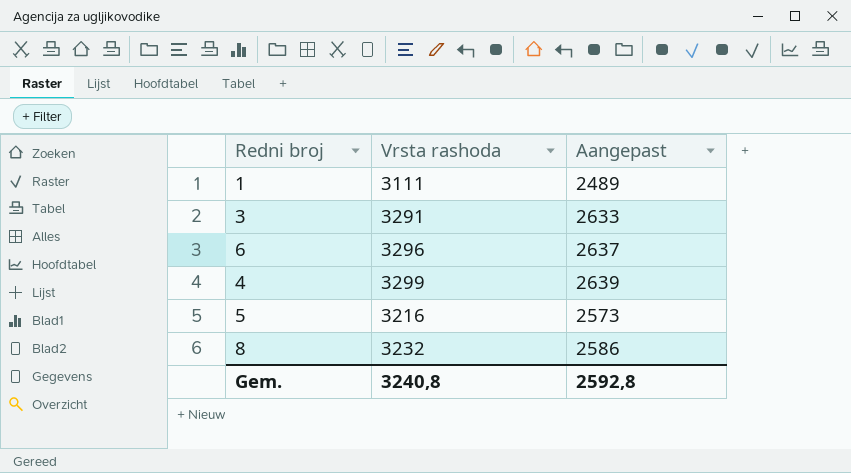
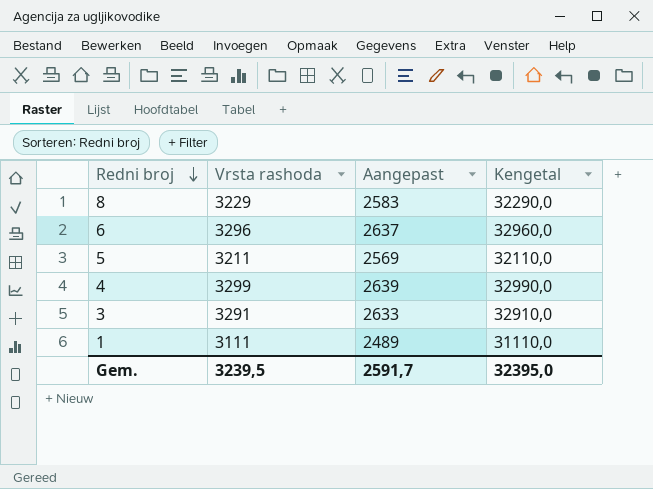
row order: none -> Redni broj descending
column Kengetal | formula: none -> [Vrsta rashoda] * 10
8 | Vrsta rashoda: 3232 -> 3229
8 | Aangepast: 2586 -> 2583
5 | Vrsta rashoda: 3216 -> 3211
5 | Aangepast: 2573 -> 2569
Gem. | Vrsta rashoda: 3240,8 -> 3239,5
Gem. | Aangepast: 2592,8 -> 2591,7

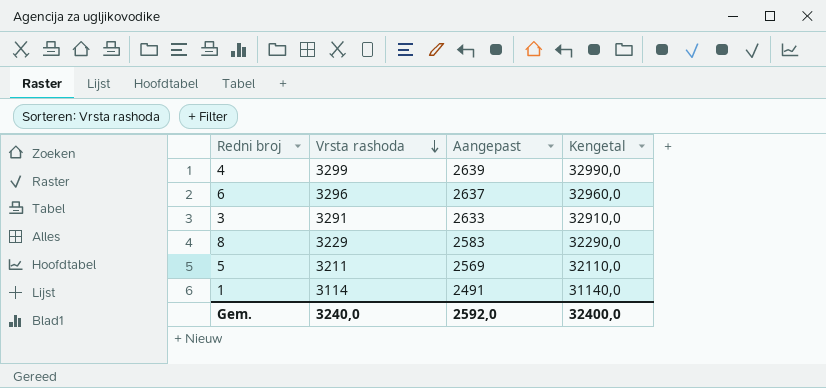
row order: Redni broj descending -> Vrsta rashoda descending
1 | Vrsta rashoda: 3111 -> 3114
1 | Aangepast: 2489 -> 2491
1 | Kengetal: 31110,0 -> 31140,0
Gem. | Vrsta rashoda: 3239,5 -> 3240,0
Gem. | Aangepast: 2591,7 -> 2592,0
Gem. | Kengetal: 32395,0 -> 32400,0

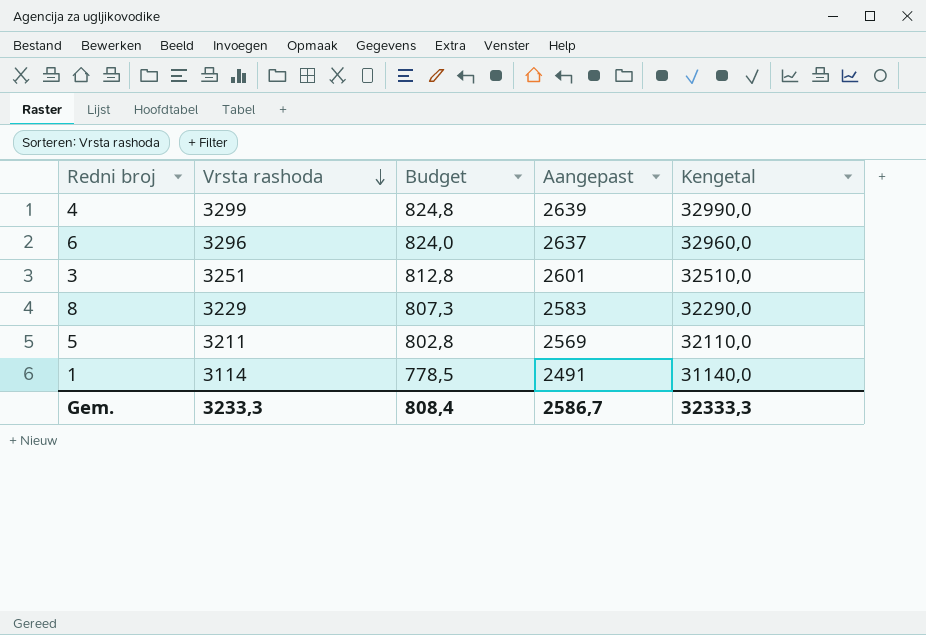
column Budget | formula: none -> [Vrsta rashoda] * 0,25
3 | Vrsta rashoda: 3291 -> 3251
3 | Aangepast: 2633 -> 2601
3 | Kengetal: 32910,0 -> 32510,0
Gem. | Vrsta rashoda: 3240,0 -> 3233,3
Gem. | Aangepast: 2592,0 -> 2586,7
Gem. | Kengetal: 32400,0 -> 32333,3

